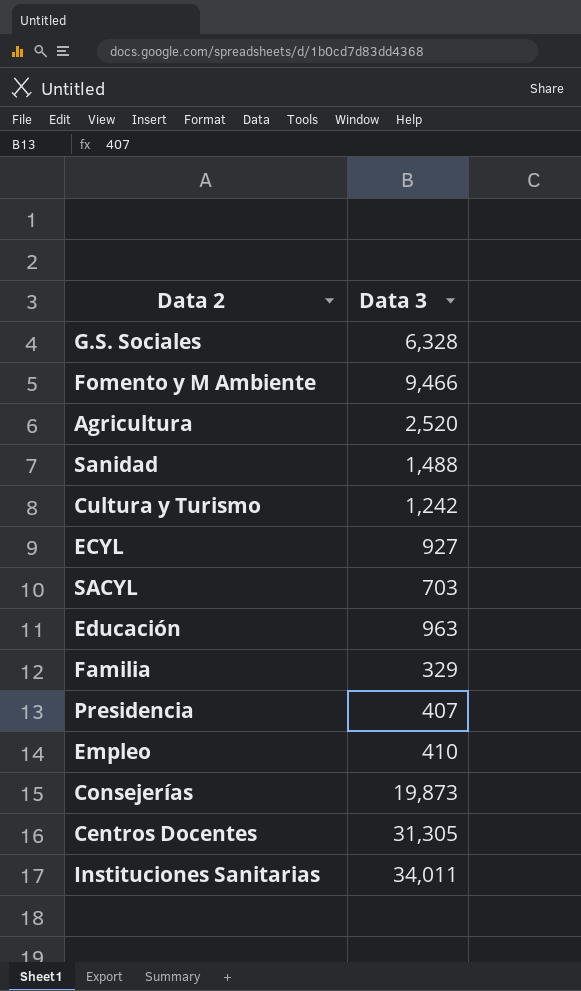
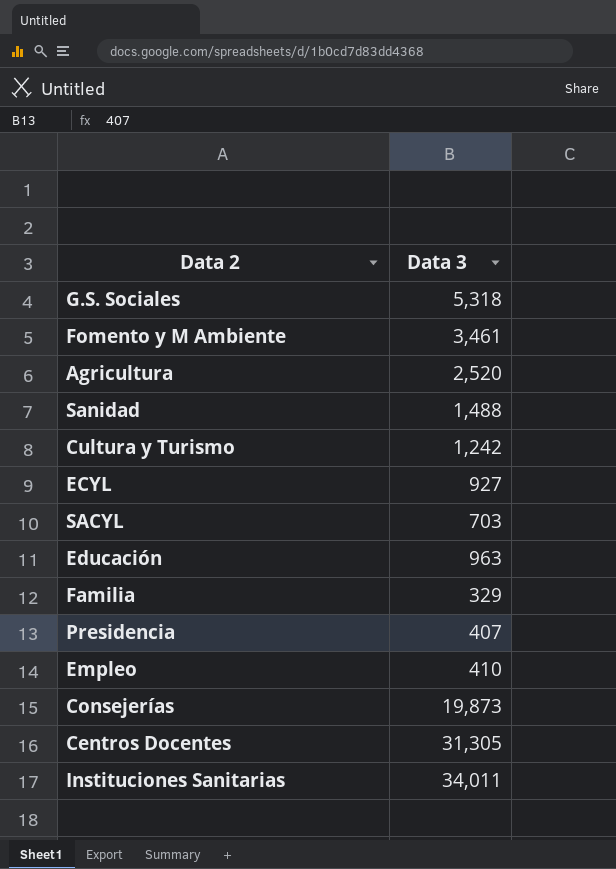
G.S. Sociales | Data 3: 6,328 -> 5,318
Fomento y M Ambiente | Data 3: 9,466 -> 3,461

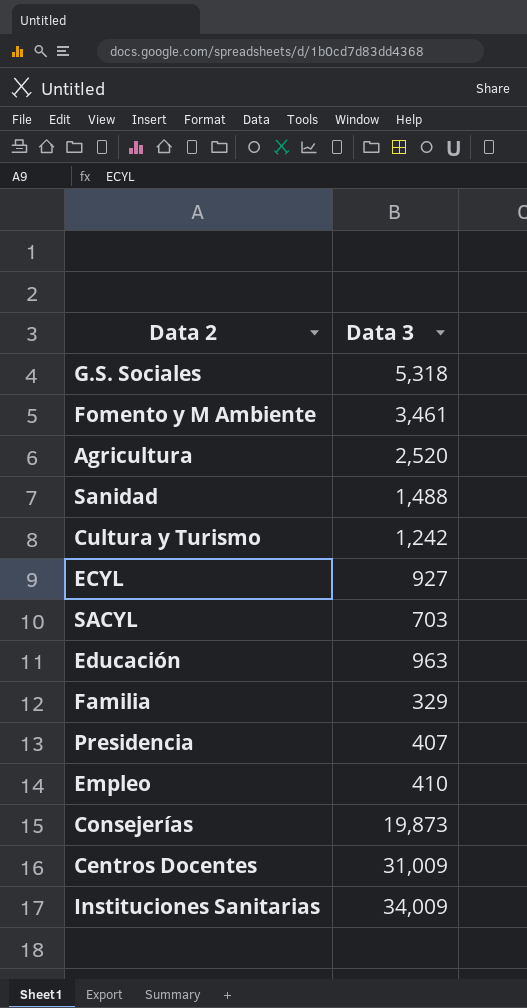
Centros Docentes | Data 3: 31,305 -> 31,009
Instituciones Sanitarias | Data 3: 34,011 -> 34,009

